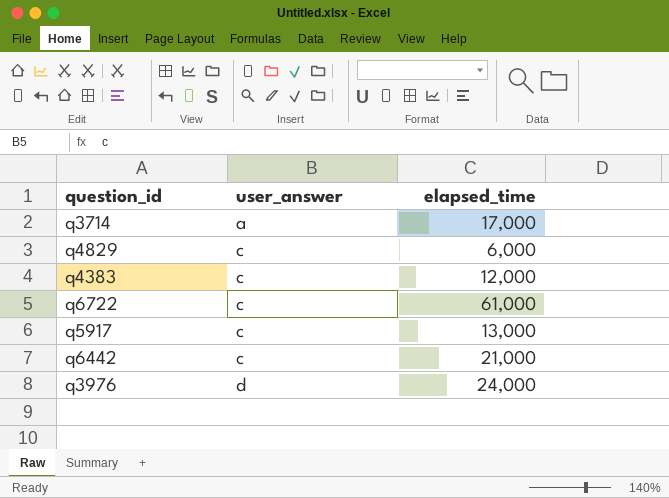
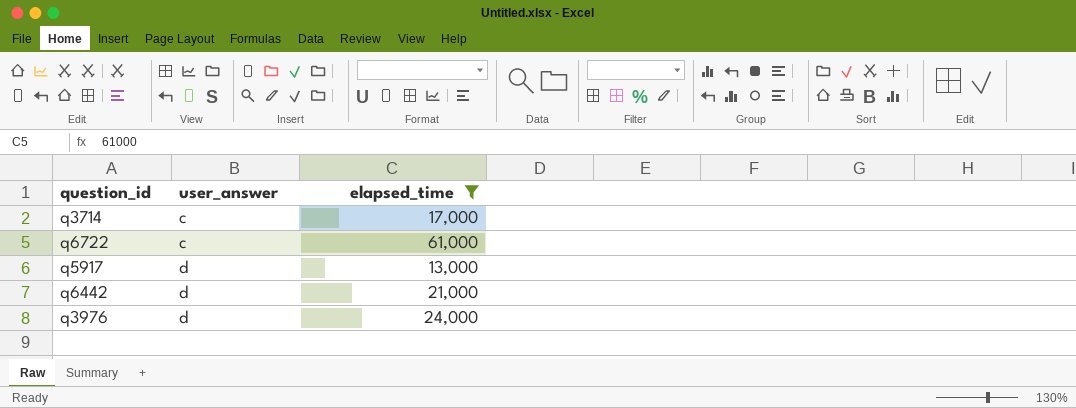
filter: none -> elapsed_time >= 13,000
q3714 | user_answer: a -> c
q5917 | user_answer: c -> d
q6442 | user_answer: c -> d

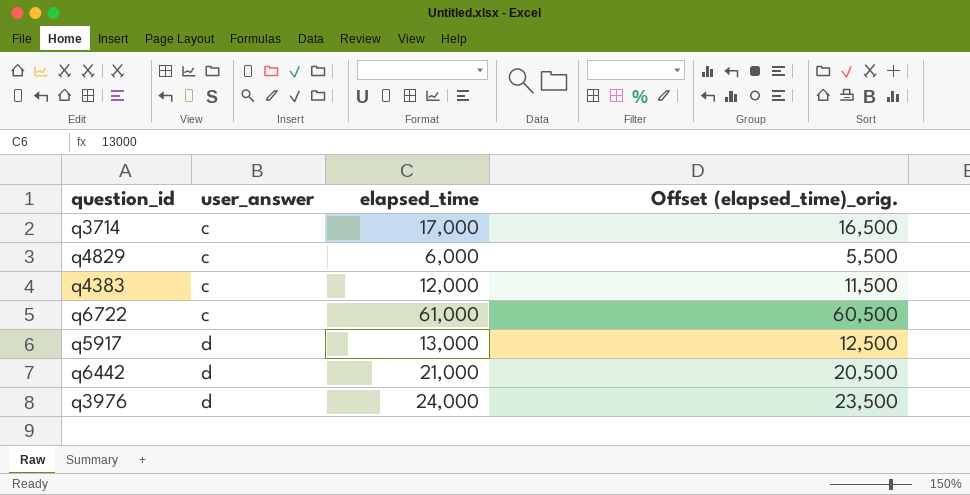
filter: elapsed_time >= 13,000 -> none
column Offset (elapsed_time)_orig. | formula: none -> [elapsed_time] - 500

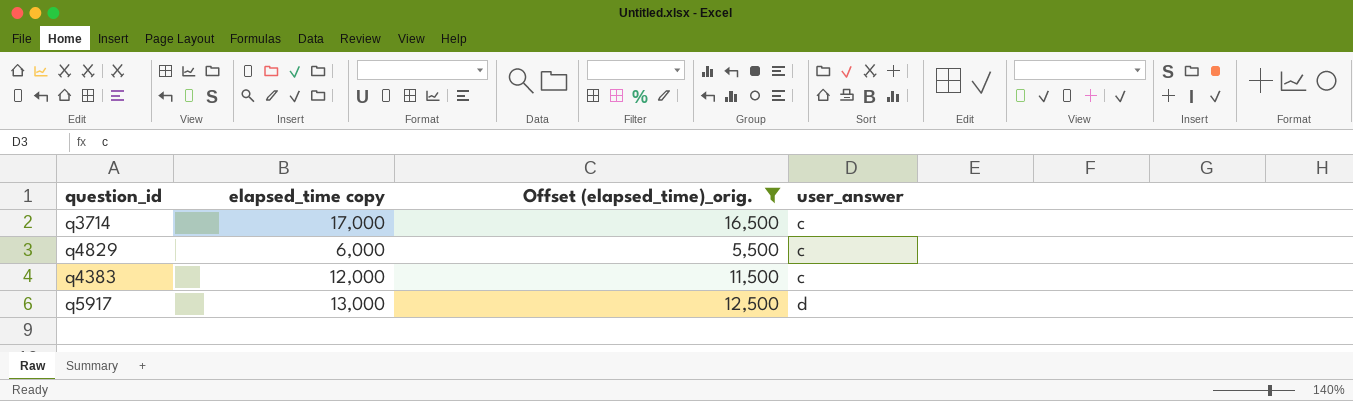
filter: none -> Offset (elapsed_time)_orig. <= 16,500
column name: elapsed_time -> elapsed_time copy
column user_answer | position: 2 -> 4

